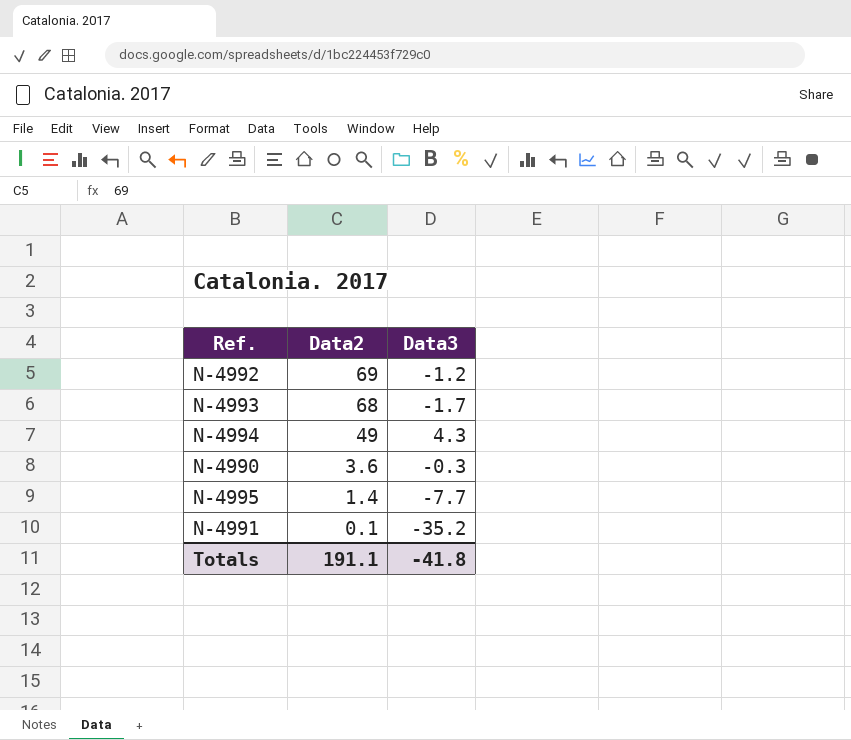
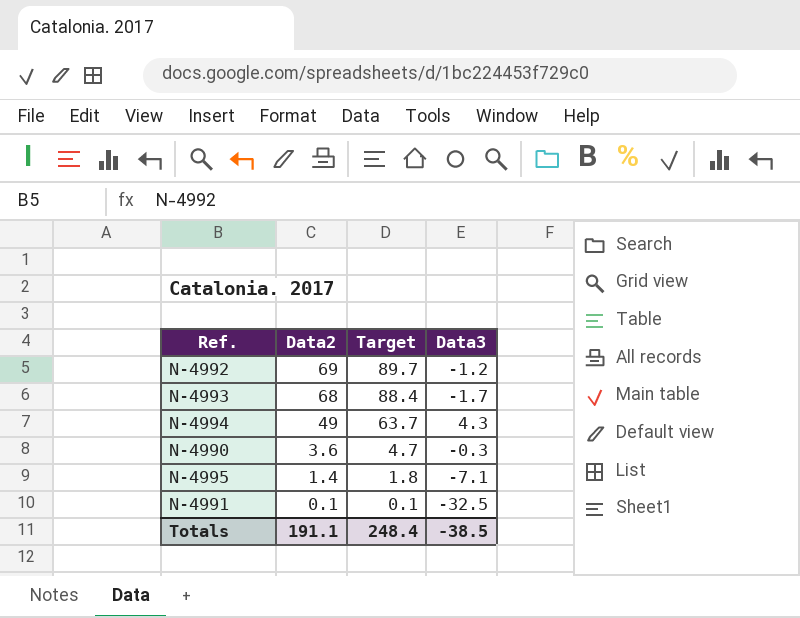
column Target | formula: none -> [Data2] * 1.3
N-4995 | Data3: -7.7 -> -7.1
N-4991 | Data3: -35.2 -> -32.5
Totals | Data3: -41.8 -> -38.5

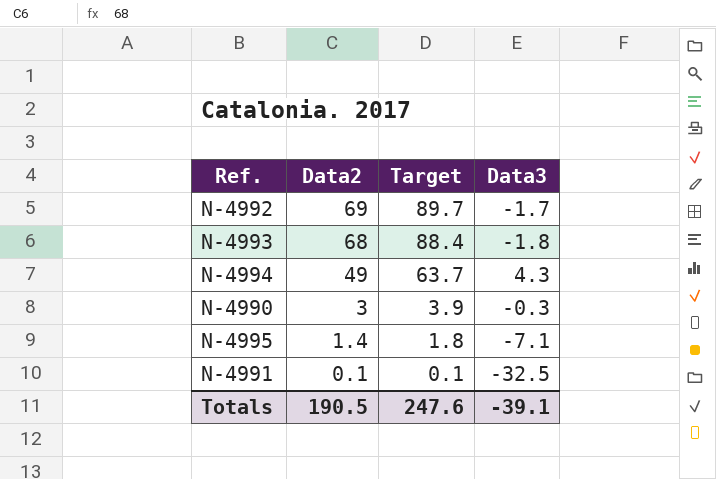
N-4992 | Data3: -1.2 -> -1.7
N-4993 | Data3: -1.7 -> -1.8
N-4990 | Data2: 3.6 -> 3
N-4990 | Target: 4.7 -> 3.9
Totals | Data2: 191.1 -> 190.5
Totals | Target: 248.4 -> 247.6
Totals | Data3: -38.5 -> -39.1

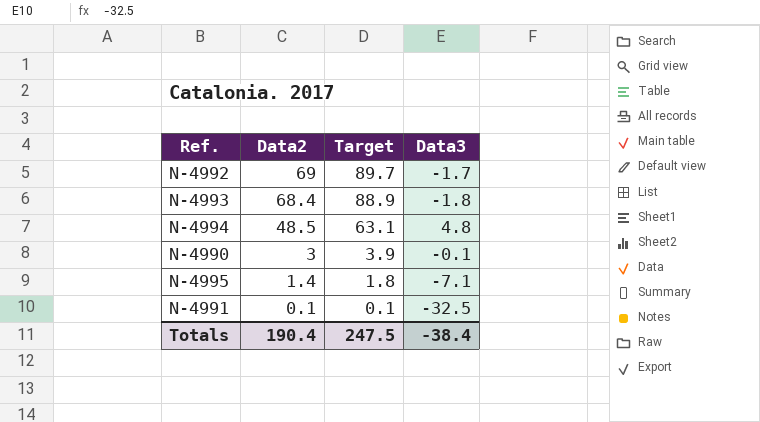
N-4993 | Data2: 68 -> 68.4
N-4993 | Target: 88.4 -> 88.9
N-4994 | Data2: 49 -> 48.5
N-4994 | Target: 63.7 -> 63.1
N-4994 | Data3: 4.3 -> 4.8
N-4990 | Data3: -0.3 -> -0.1
Totals | Data2: 190.5 -> 190.4
Totals | Target: 247.6 -> 247.5
Totals | Data3: -39.1 -> -38.4

